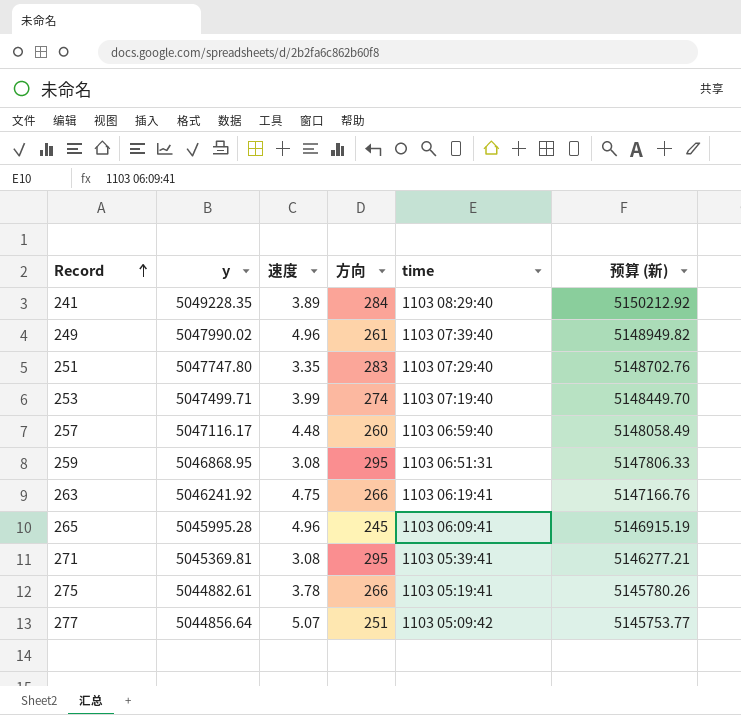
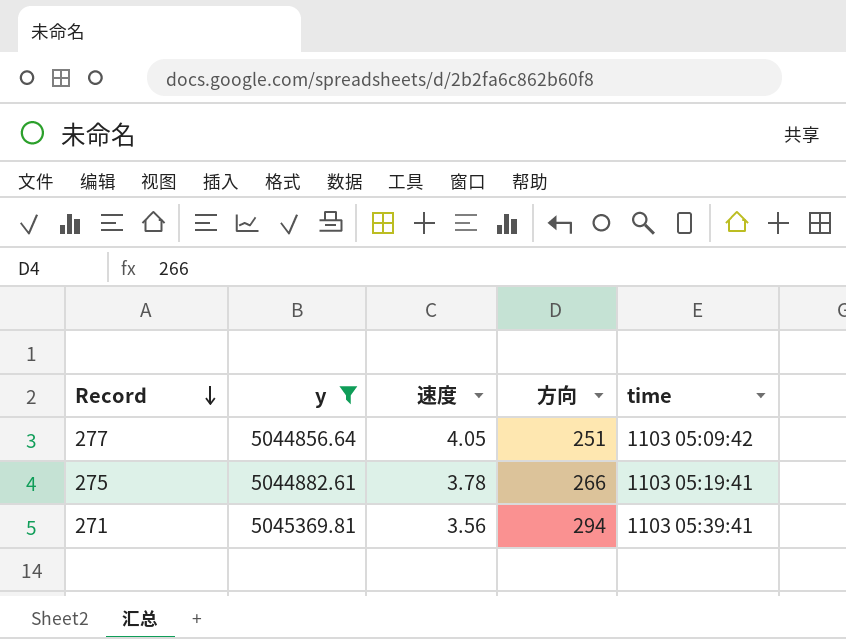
filter: none -> y <= 5045369.81
row order: Record ascending -> Record descending
column 预算 (新) | formula: [y] * 1.02 -> none
277 | 速度: 5.07 -> 4.05
271 | 速度: 3.08 -> 3.56
271 | 方向: 295 -> 294

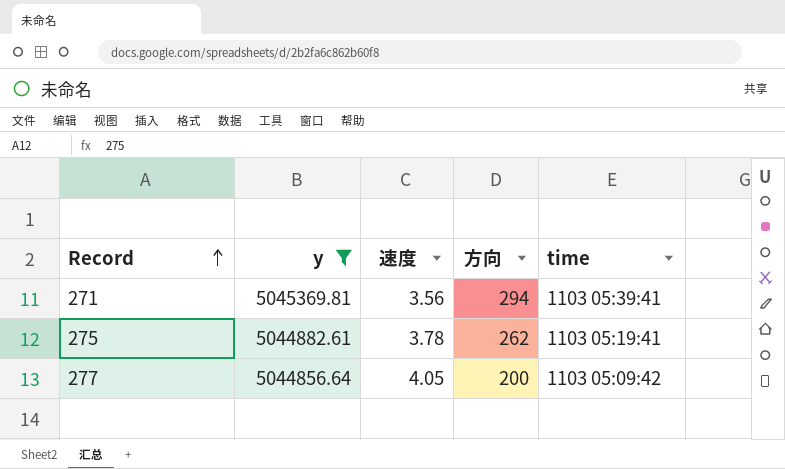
row order: Record descending -> Record ascending
275 | 方向: 266 -> 262
277 | 方向: 251 -> 200

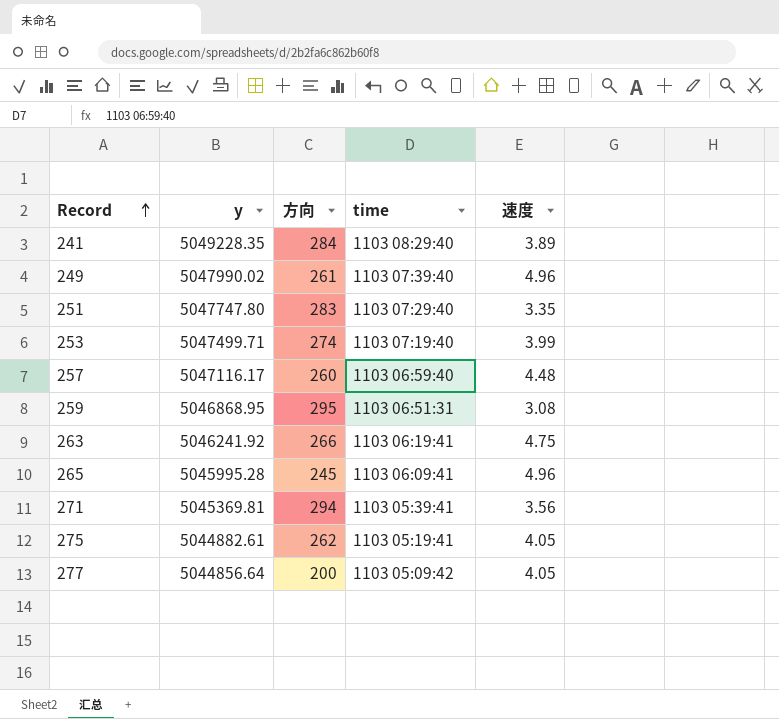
filter: y <= 5045369.81 -> none
column 速度 | position: 3 -> 5
275 | 速度: 3.78 -> 4.05

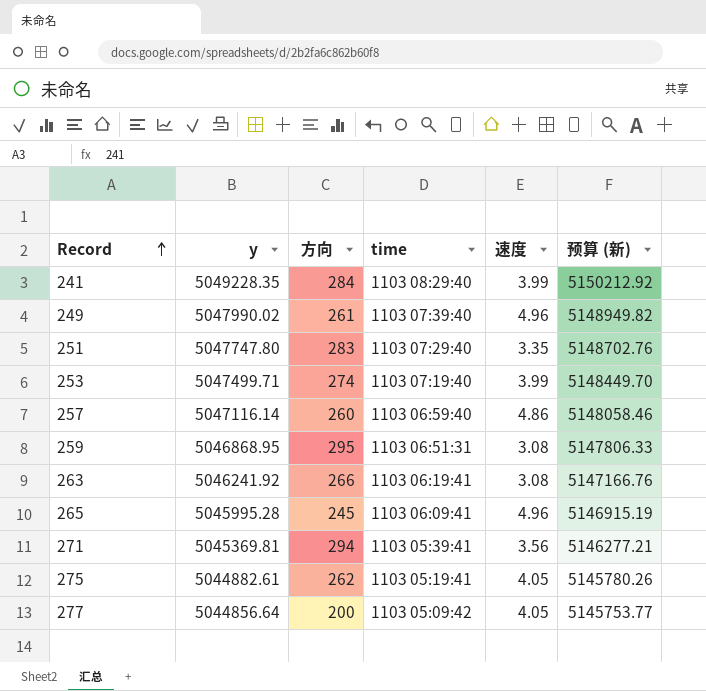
column 预算 (新) | formula: none -> [y] * 1.02
241 | 速度: 3.89 -> 3.99
257 | y: 5047116.17 -> 5047116.14
257 | 速度: 4.48 -> 4.86
263 | 速度: 4.75 -> 3.08

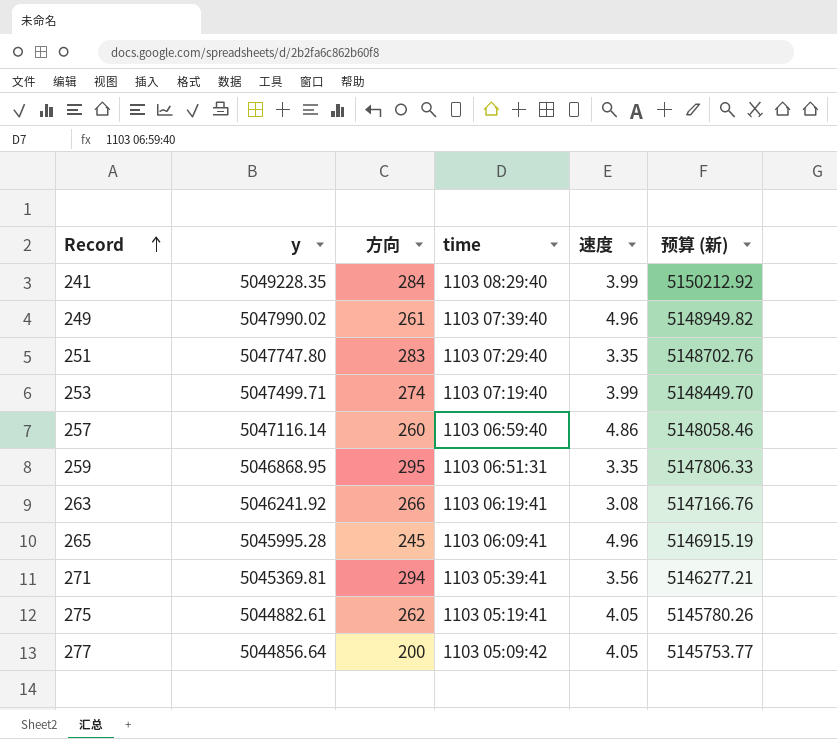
259 | 速度: 3.08 -> 3.35

